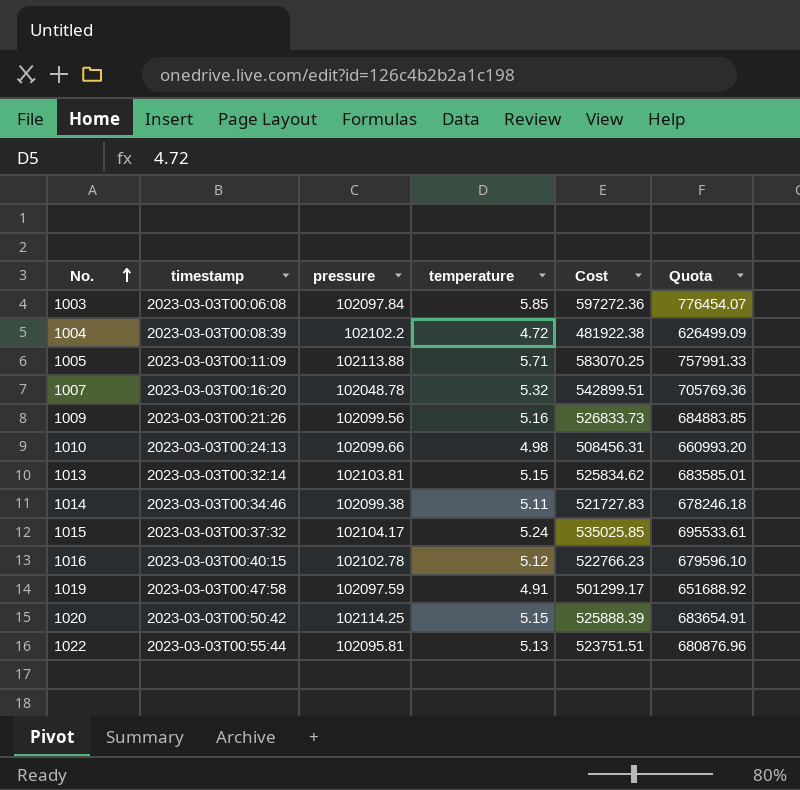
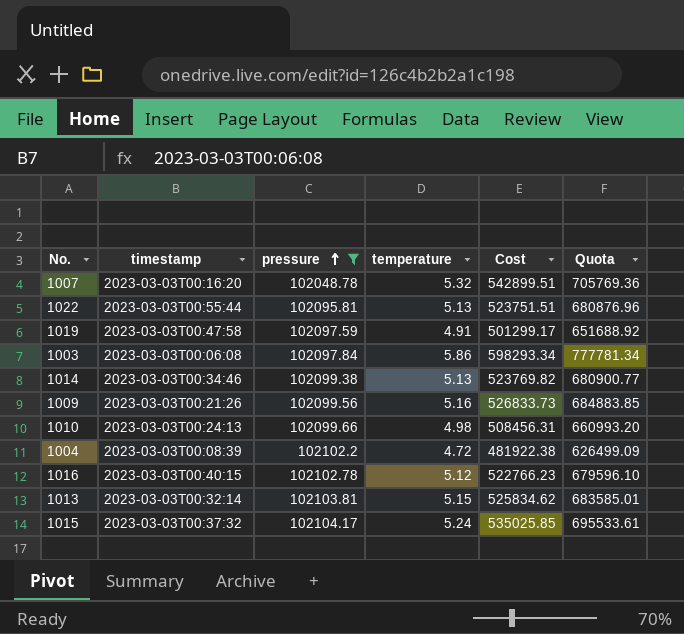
filter: none -> pressure <= 102104.17
row order: No. ascending -> pressure ascending
1003 | temperature: 5.85 -> 5.86
1003 | Cost: 597272.36 -> 598293.34
1003 | Quota: 776454.07 -> 777781.34
1014 | temperature: 5.11 -> 5.13
1014 | Cost: 521727.83 -> 523769.82
1014 | Quota: 678246.18 -> 680900.77

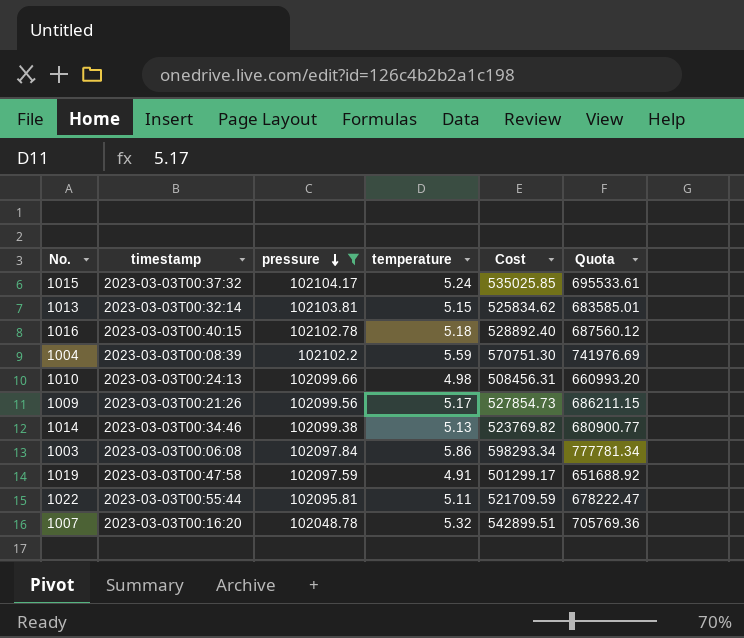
row order: pressure ascending -> pressure descending
1016 | temperature: 5.12 -> 5.18
1016 | Cost: 522766.23 -> 528892.40
1016 | Quota: 679596.10 -> 687560.12
1004 | temperature: 4.72 -> 5.59
1004 | Cost: 481922.38 -> 570751.30
1004 | Quota: 626499.09 -> 741976.69
1009 | temperature: 5.16 -> 5.17
1009 | Cost: 526833.73 -> 527854.73
1009 | Quota: 684883.85 -> 686211.15
1022 | temperature: 5.13 -> 5.11
1022 | Cost: 523751.51 -> 521709.59
1022 | Quota: 680876.96 -> 678222.47

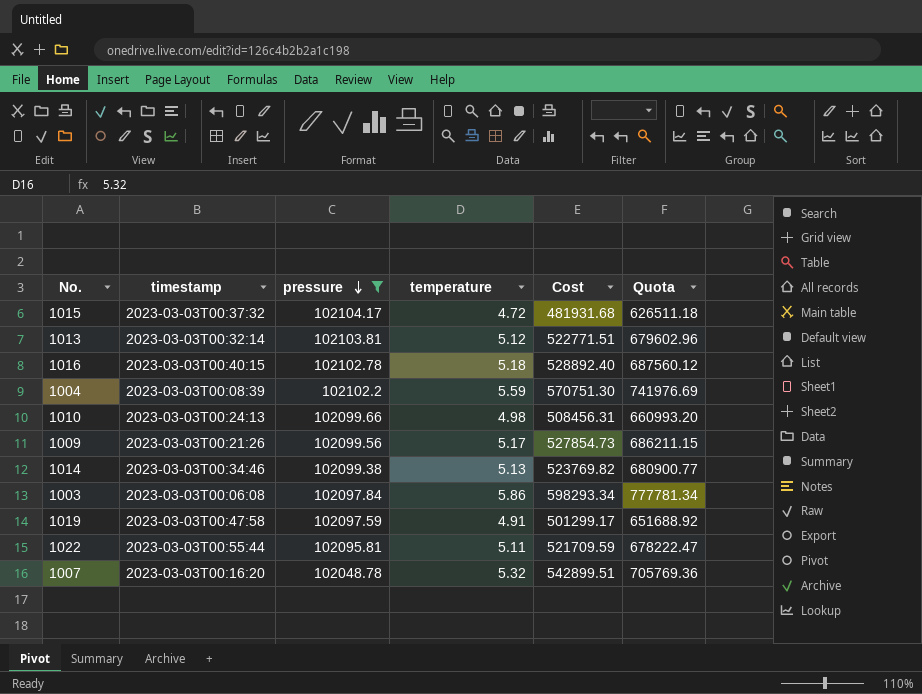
1015 | temperature: 5.24 -> 4.72
1015 | Cost: 535025.85 -> 481931.68
1015 | Quota: 695533.61 -> 626511.18
1013 | temperature: 5.15 -> 5.12
1013 | Cost: 525834.62 -> 522771.51
1013 | Quota: 683585.01 -> 679602.96

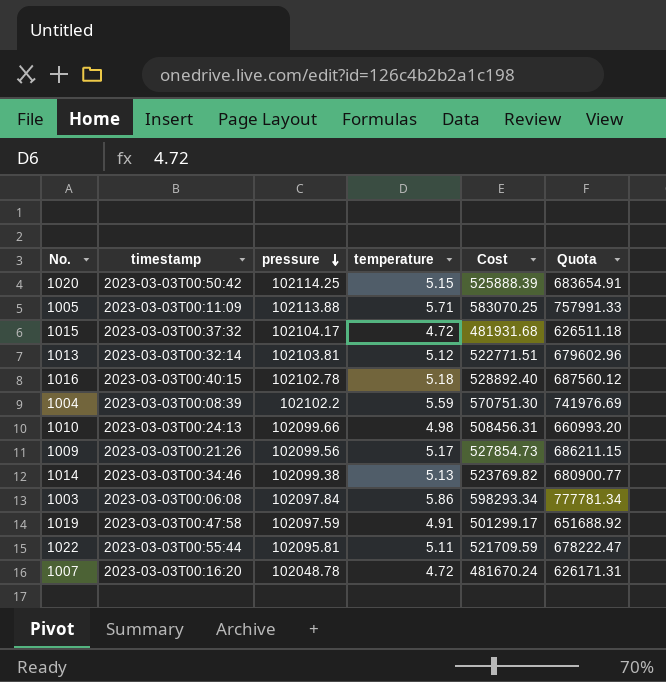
filter: pressure <= 102104.17 -> none
1007 | temperature: 5.32 -> 4.72
1007 | Cost: 542899.51 -> 481670.24
1007 | Quota: 705769.36 -> 626171.31

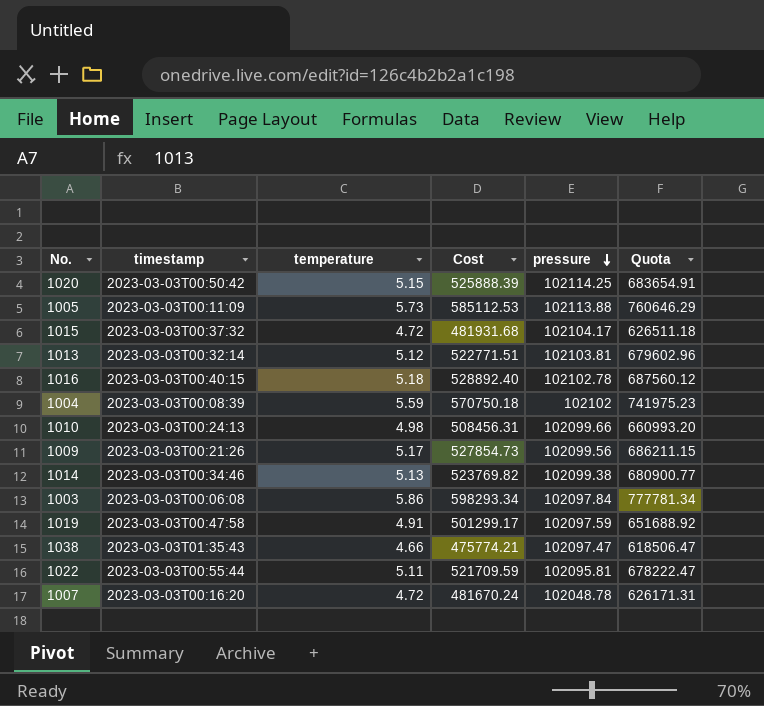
column pressure | position: 3 -> 5
1005 | temperature: 5.71 -> 5.73
1005 | Cost: 583070.25 -> 585112.53
1005 | Quota: 757991.33 -> 760646.29
1004 | Cost: 570751.30 -> 570750.18
1004 | pressure: 102102.2 -> 102102
1004 | Quota: 741976.69 -> 741975.23
row 1038: none -> 2023-03-03T01:35:43 | 4.66 | 475774.21 | 102097.47 | 618506.47

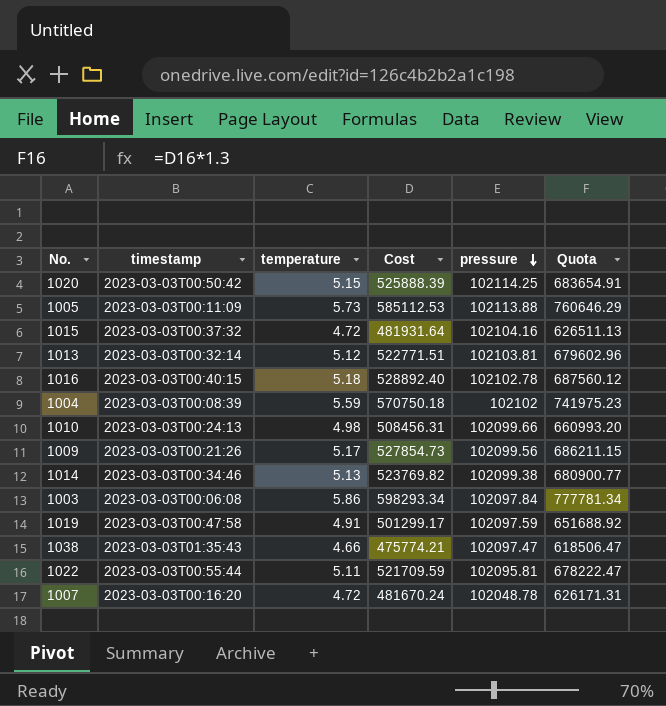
1015 | Cost: 481931.68 -> 481931.64
1015 | pressure: 102104.17 -> 102104.16
1015 | Quota: 626511.18 -> 626511.13

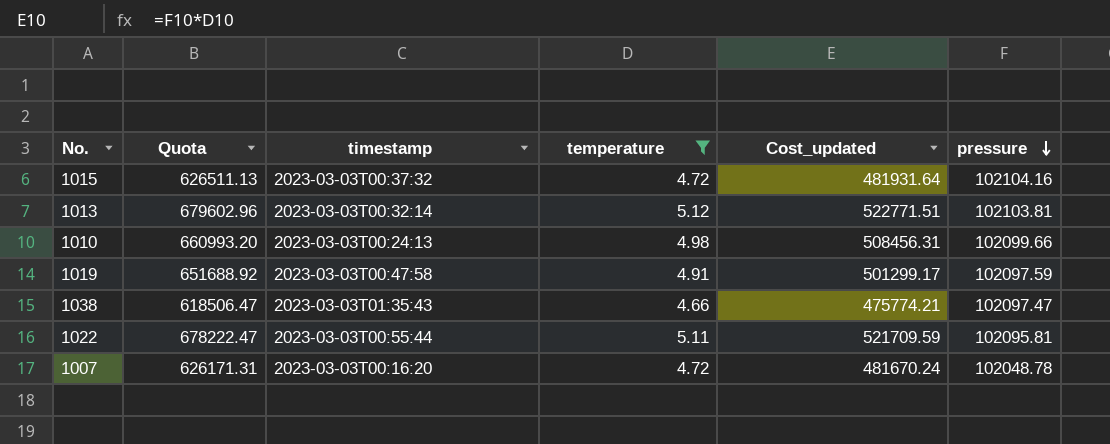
filter: none -> temperature <= 5.12
column Quota | position: 6 -> 2
column name: Cost -> Cost_updated

